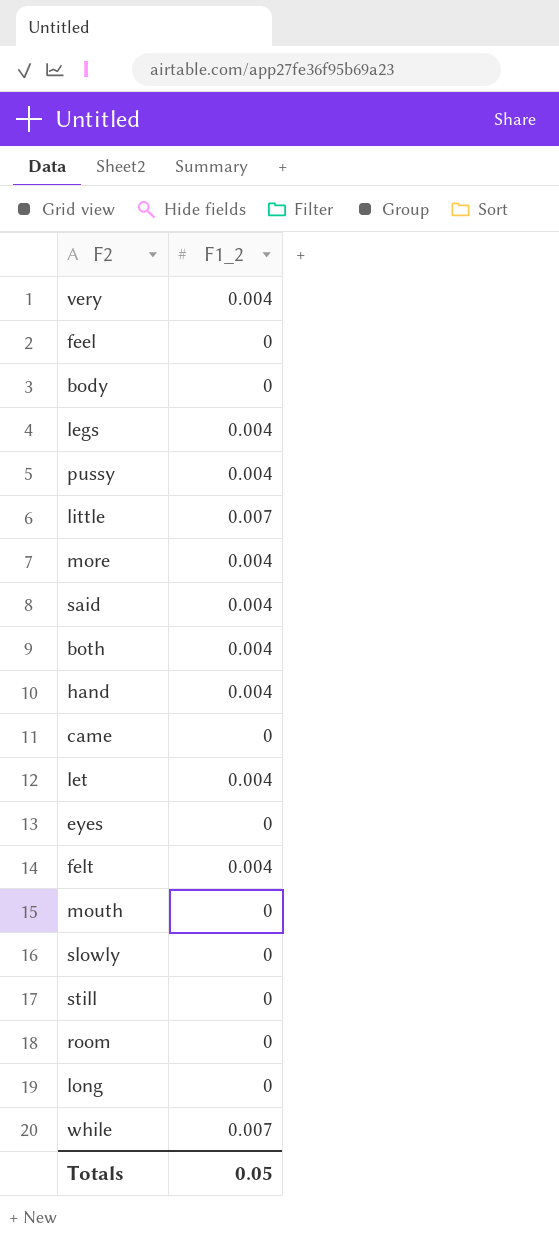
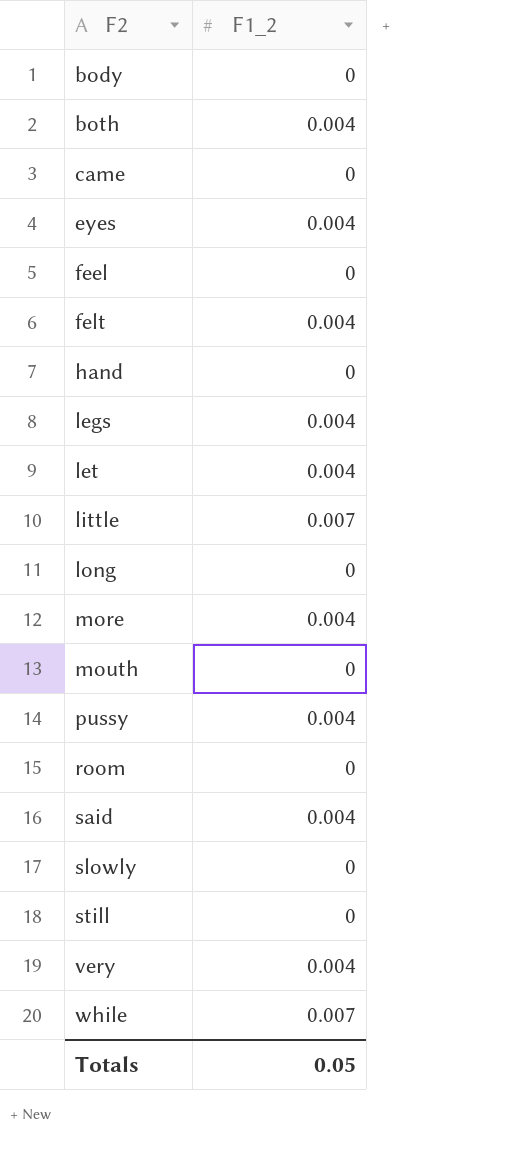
row order: none -> F2 ascending
eyes | F1_2: 0 -> 0.004
hand | F1_2: 0.004 -> 0

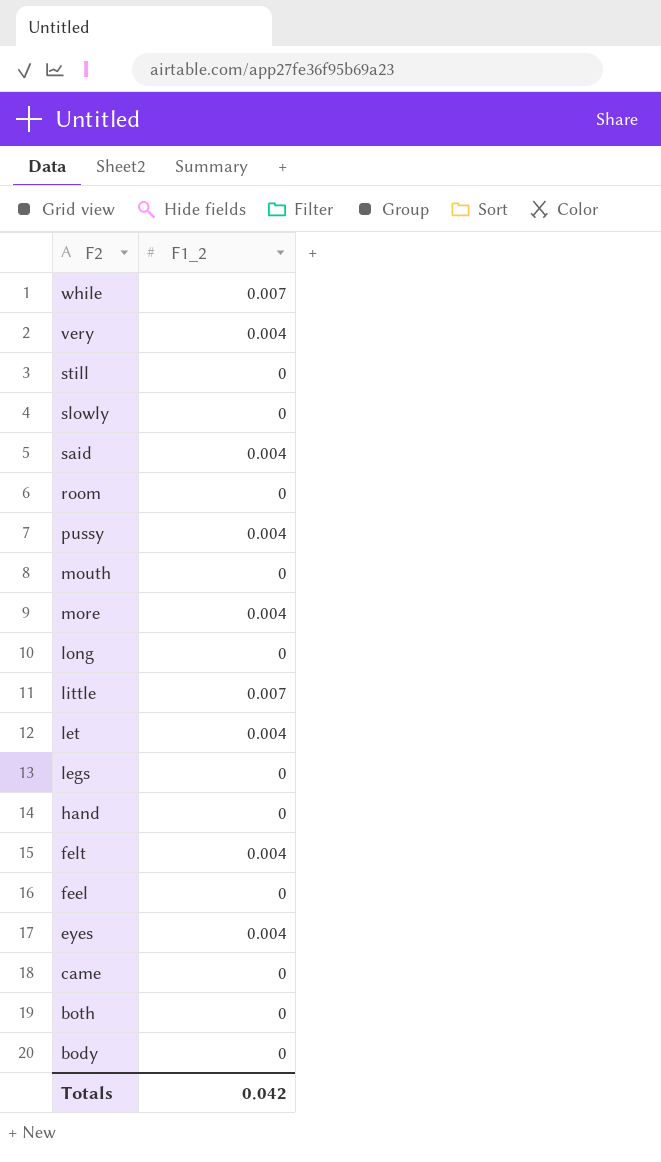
row order: F2 ascending -> F2 descending
legs | F1_2: 0.004 -> 0
both | F1_2: 0.004 -> 0
Totals | F1_2: 0.05 -> 0.042

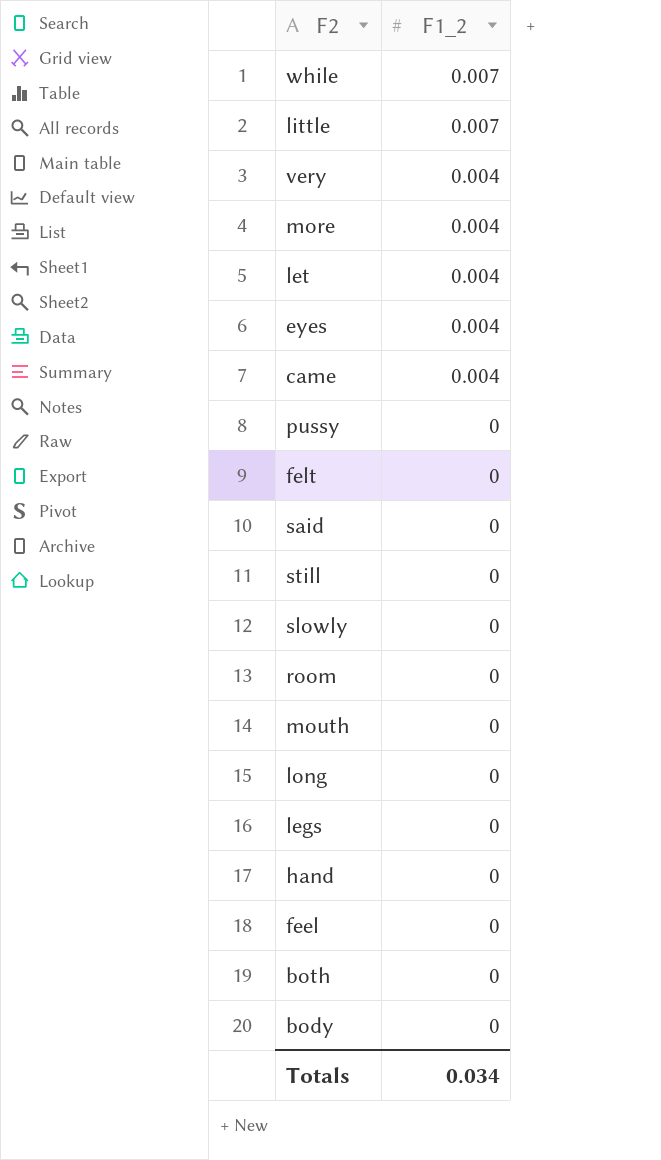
row order: F2 descending -> F1_2 descending
came | F1_2: 0 -> 0.004
pussy | F1_2: 0.004 -> 0
felt | F1_2: 0.004 -> 0
said | F1_2: 0.004 -> 0
Totals | F1_2: 0.042 -> 0.034

